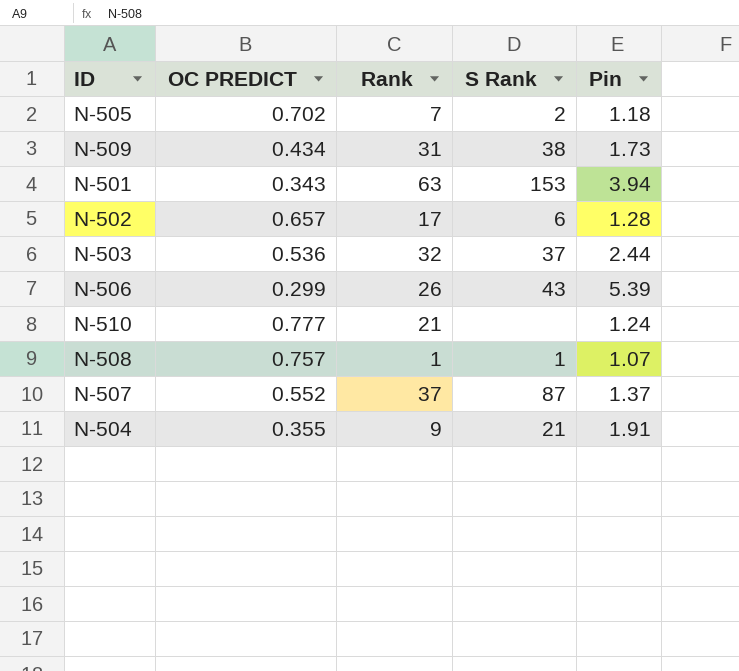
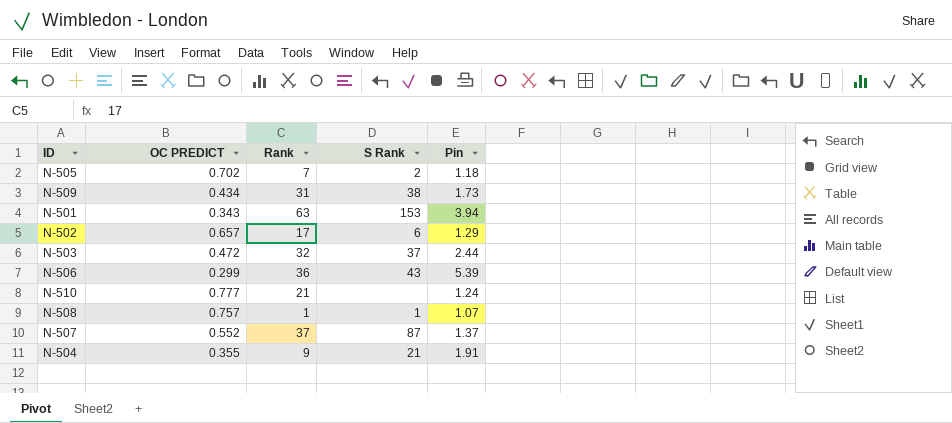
N-502 | Pin: 1.28 -> 1.29
N-503 | OC PREDICT: 0.536 -> 0.472
N-506 | Rank: 26 -> 36

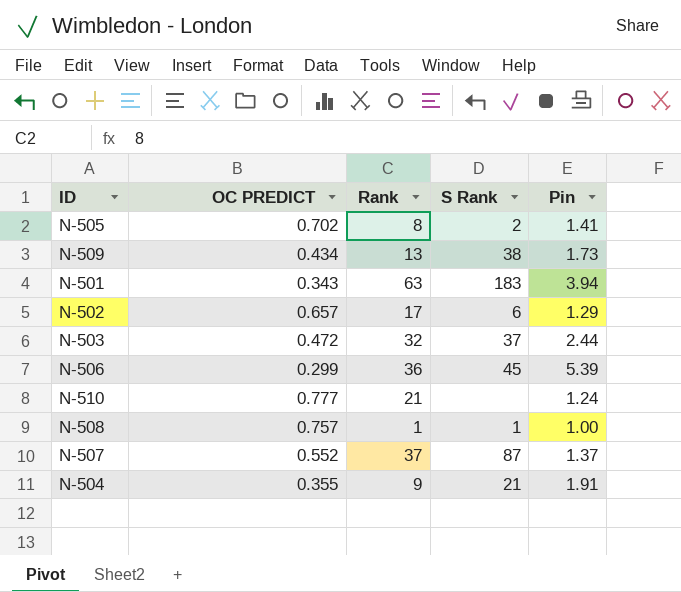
N-505 | Rank: 7 -> 8
N-505 | Pin: 1.18 -> 1.41
N-509 | Rank: 31 -> 13
N-501 | S Rank: 153 -> 183
N-506 | S Rank: 43 -> 45
N-508 | Pin: 1.07 -> 1.00

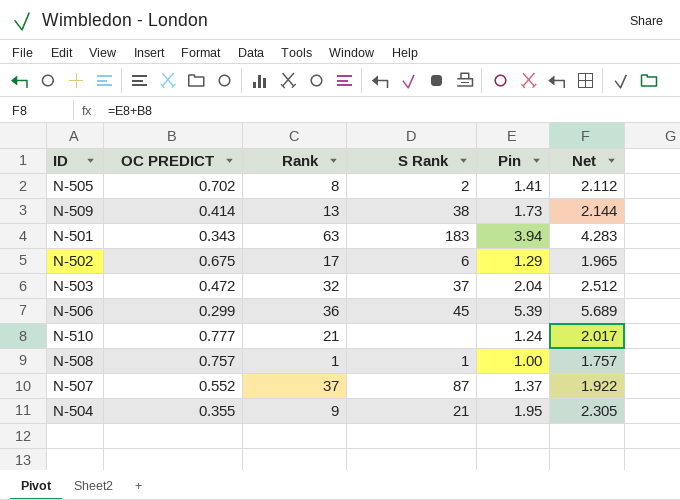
column Net | formula: none -> [OC PREDICT] + [Pin]
N-509 | OC PREDICT: 0.434 -> 0.414
N-502 | OC PREDICT: 0.657 -> 0.675
N-503 | Pin: 2.44 -> 2.04
N-504 | Pin: 1.91 -> 1.95

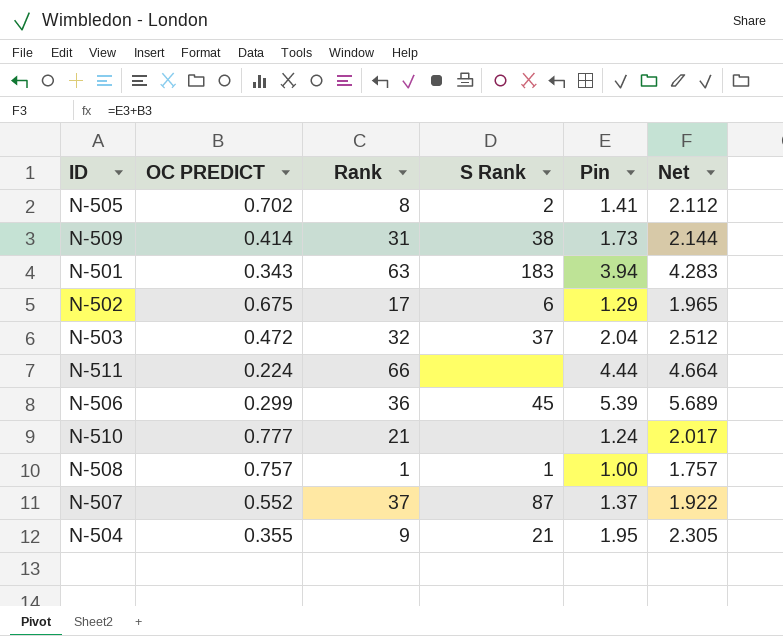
N-509 | Rank: 13 -> 31
row N-511: none -> 0.224 | 66 | none | 4.44 | 4.664

